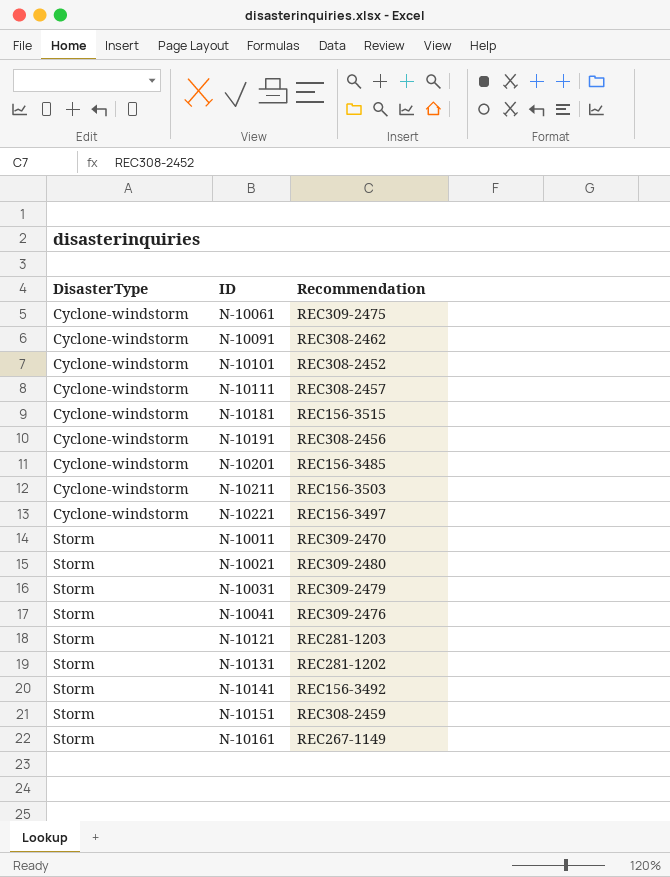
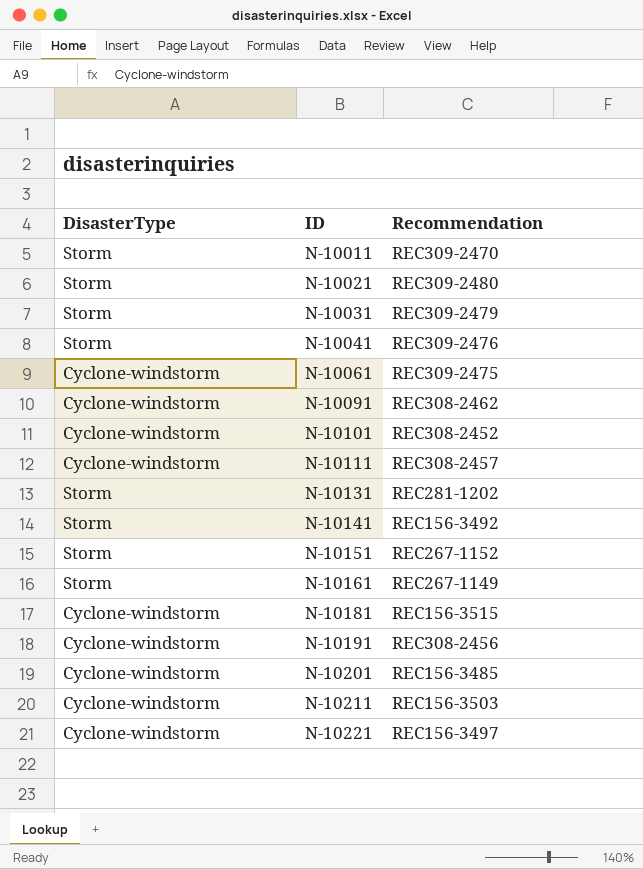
row order: DisasterType ascending -> ID ascending
row N-10121: Storm | REC281-1203 -> none
N-10151 | Recommendation: REC308-2459 -> REC267-1152

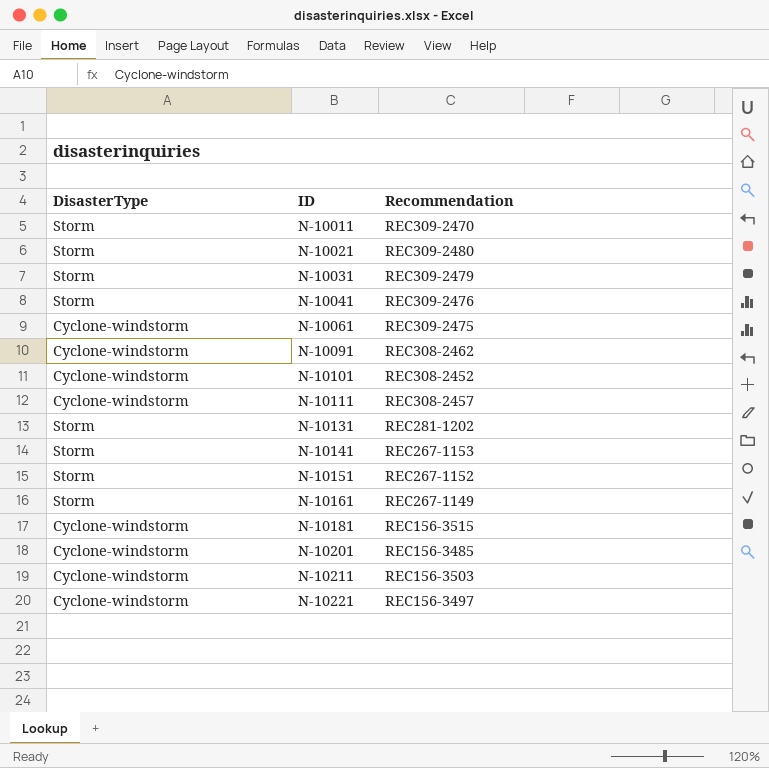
row N-10191: Cyclone-windstorm | REC308-2456 -> none
N-10141 | Recommendation: REC156-3492 -> REC267-1153

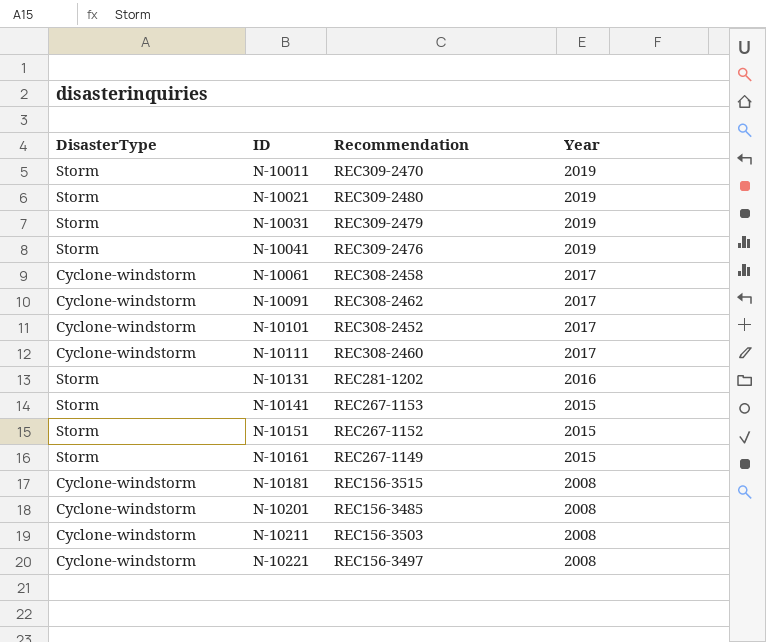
column Year | position: none -> 4
N-10061 | Recommendation: REC309-2475 -> REC308-2458
N-10111 | Recommendation: REC308-2457 -> REC308-2460

